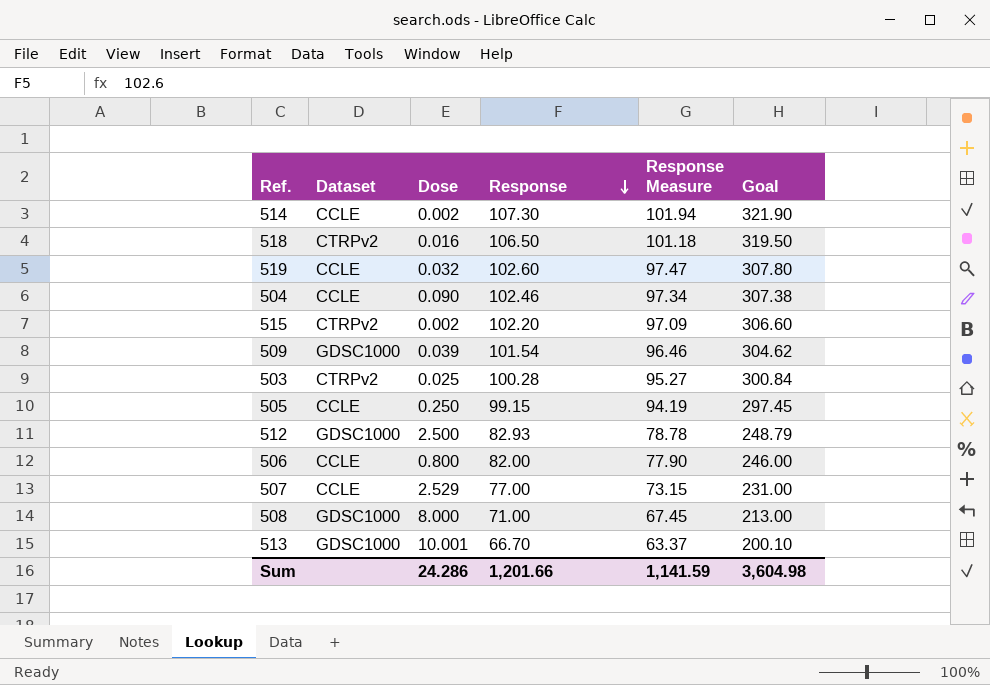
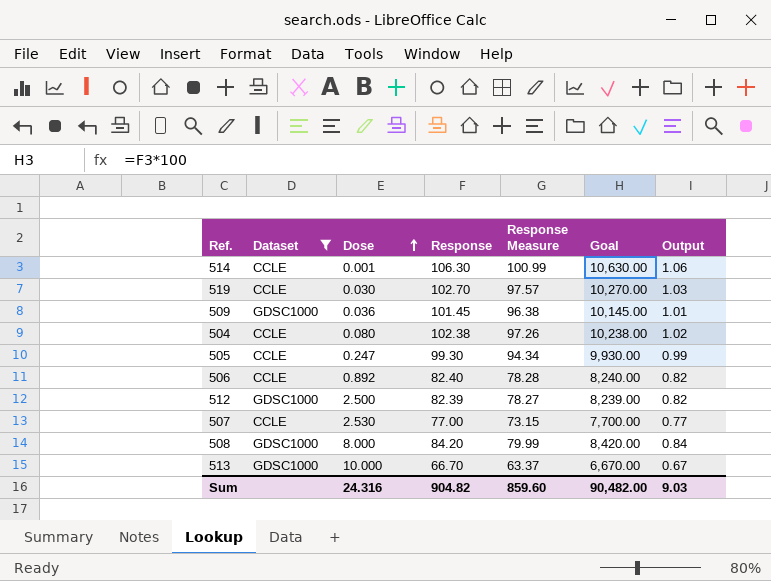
filter: none -> Dataset != CTRPv2
row order: Response descending -> Dose ascending
column Goal | formula: [Response] * 3 -> [Response] * 100
column Output | formula: none -> [Response] * 0.01
514 | Dose: 0.002 -> 0.001
514 | Response: 107.30 -> 106.30
514 | Response Measure: 101.94 -> 100.99
519 | Dose: 0.032 -> 0.030
519 | Response: 102.60 -> 102.70
519 | Response Measure: 97.47 -> 97.57
509 | Dose: 0.039 -> 0.036
509 | Response: 101.54 -> 101.45
509 | Response Measure: 96.46 -> 96.38
504 | Dose: 0.090 -> 0.080
504 | Response: 102.46 -> 102.38
504 | Response Measure: 97.34 -> 97.26
505 | Dose: 0.250 -> 0.247
505 | Response: 99.15 -> 99.30
505 | Response Measure: 94.19 -> 94.34
506 | Dose: 0.800 -> 0.892
506 | Response: 82.00 -> 82.40
506 | Response Measure: 77.90 -> 78.28
512 | Response: 82.93 -> 82.39
512 | Response Measure: 78.78 -> 78.27
507 | Dose: 2.529 -> 2.530
508 | Response: 71.00 -> 84.20
508 | Response Measure: 67.45 -> 79.99
513 | Dose: 10.001 -> 10.000
Sum | Dose: 24.286 -> 24.316
Sum | Response: 1,201.66 -> 904.82
Sum | Response Measure: 1,141.59 -> 859.60
Sum | Goal: 3,604.98 -> 90,482.00

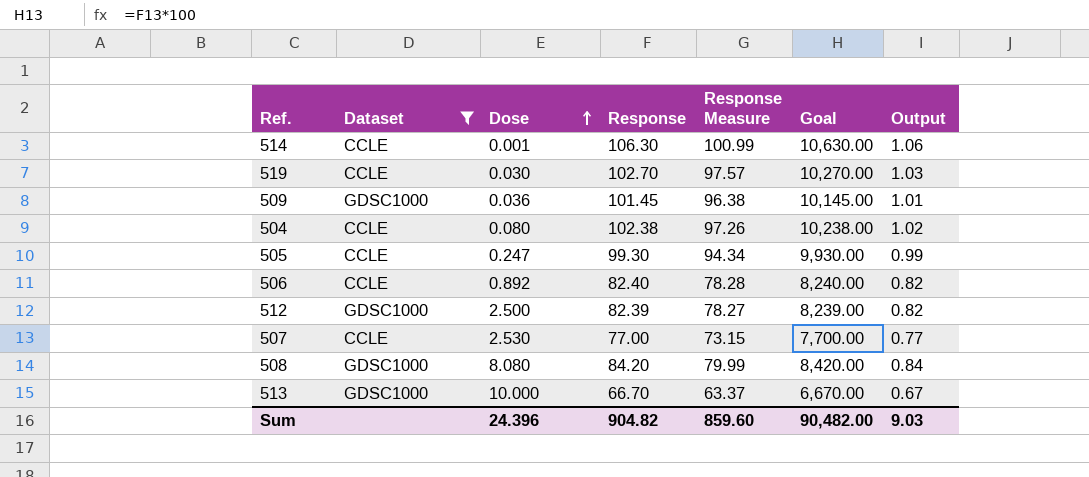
508 | Dose: 8.000 -> 8.080
Sum | Dose: 24.316 -> 24.396

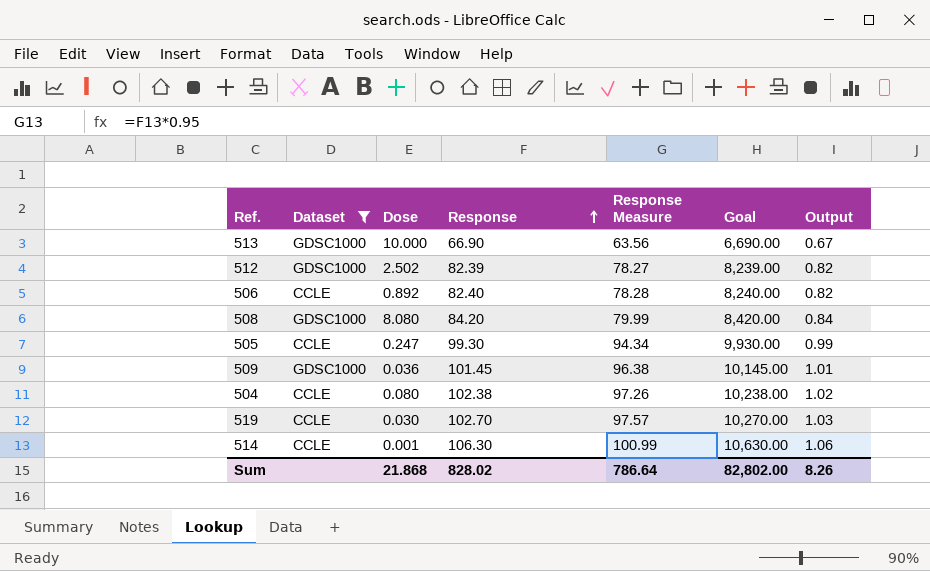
row order: Dose ascending -> Response ascending
row 507: CCLE | 2.530 | 77.00 | 73.15 | 7,700.00 | 0.77 -> none
513 | Response: 66.70 -> 66.90
513 | Response Measure: 63.37 -> 63.56
513 | Goal: 6,670.00 -> 6,690.00
512 | Dose: 2.500 -> 2.502
Sum | Dose: 24.396 -> 21.868
Sum | Response: 904.82 -> 828.02
Sum | Response Measure: 859.60 -> 786.64
Sum | Goal: 90,482.00 -> 82,802.00
Sum | Output: 9.03 -> 8.26

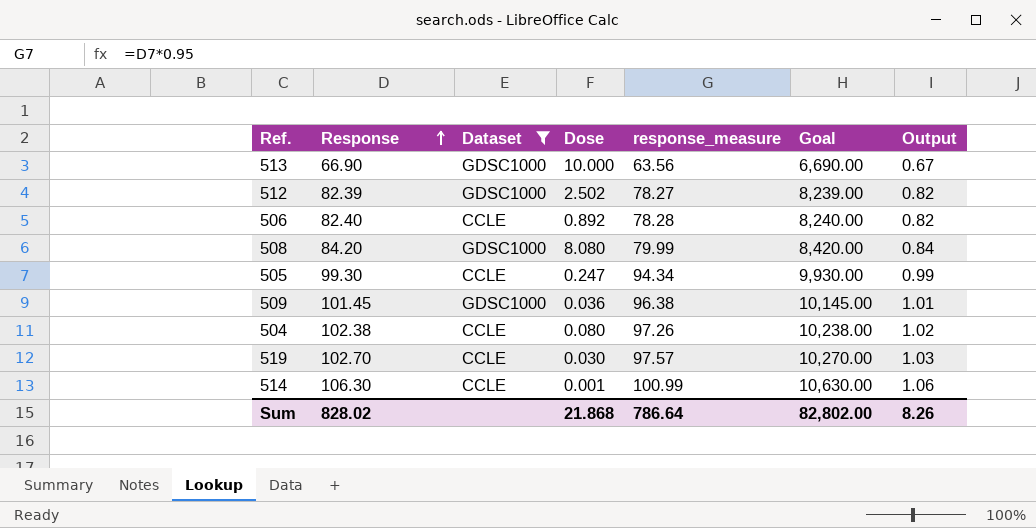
column Response | position: 4 -> 2
column name: Response Measure -> response_measure

